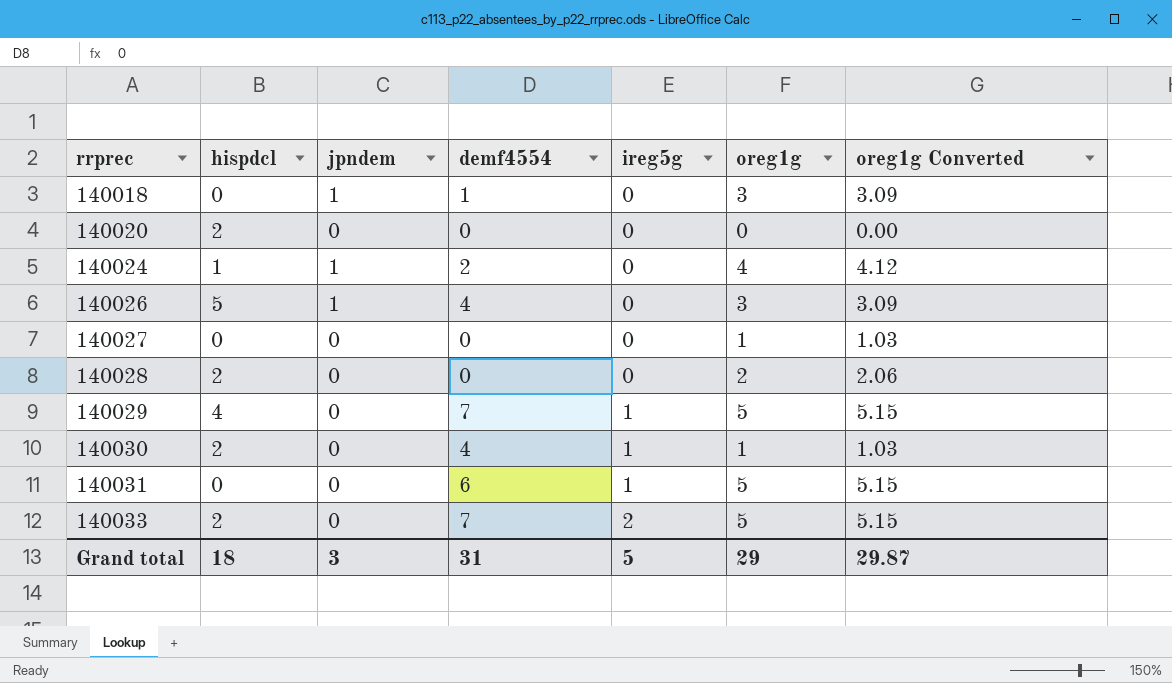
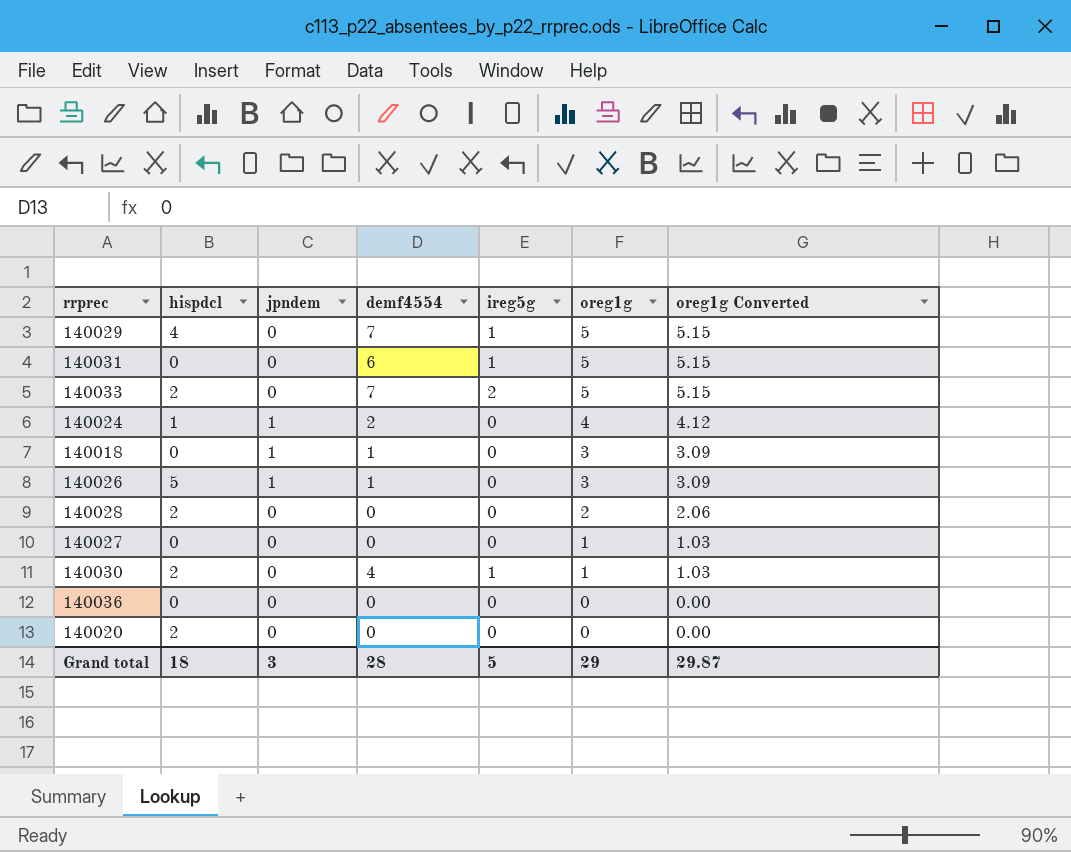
row order: rrprec ascending -> oreg1g descending
140026 | demf4554: 4 -> 1
row 140036: none -> 0 | 0 | 0 | 0 | 0 | 0.00
Grand total | demf4554: 31 -> 28

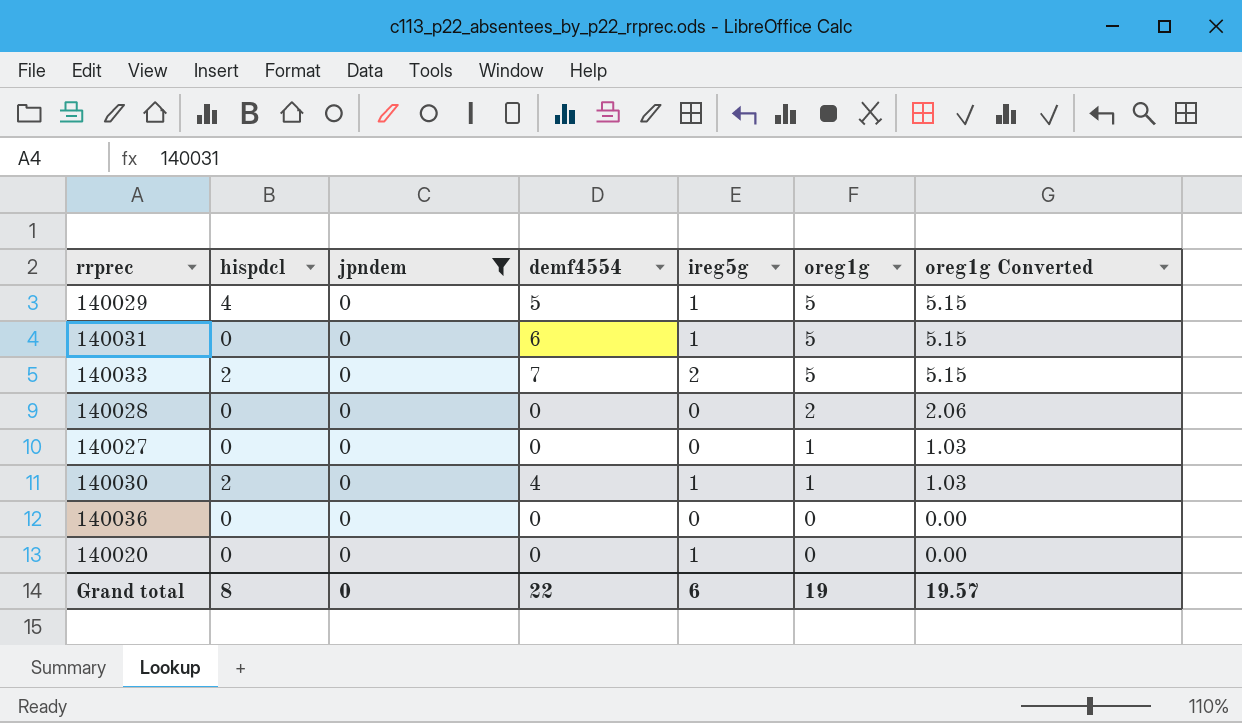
filter: none -> jpndem = 0
140029 | demf4554: 7 -> 5
140028 | hispdcl: 2 -> 0
140020 | hispdcl: 2 -> 0
140020 | ireg5g: 0 -> 1
Grand total | hispdcl: 18 -> 8
Grand total | jpndem: 3 -> 0
Grand total | demf4554: 28 -> 22
Grand total | ireg5g: 5 -> 6
Grand total | oreg1g: 29 -> 19
Grand total | oreg1g Converted: 29.87 -> 19.57

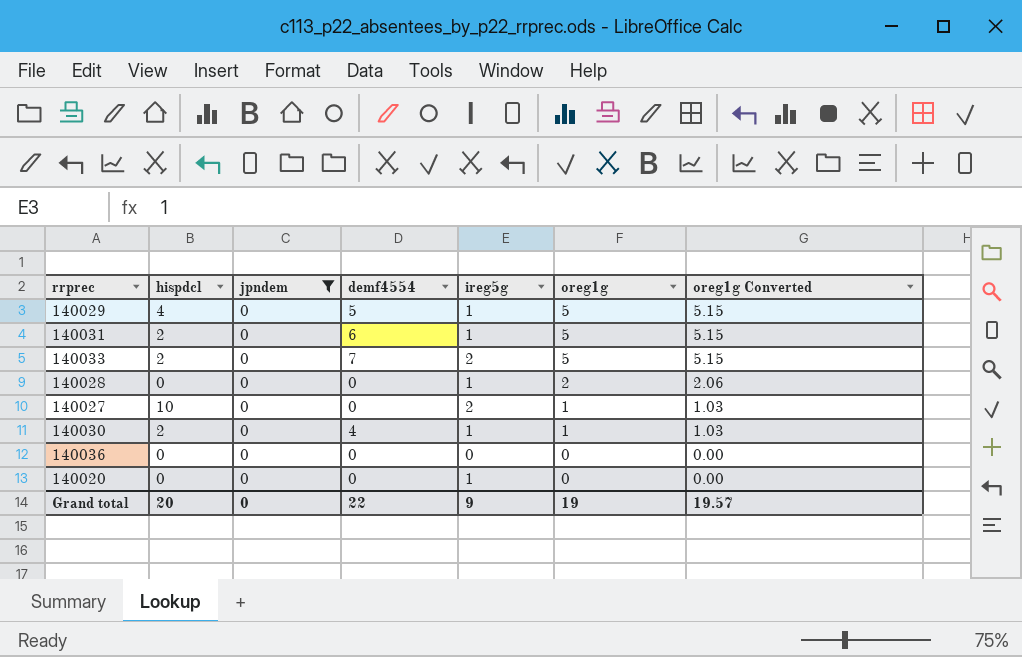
140031 | hispdcl: 0 -> 2
140028 | ireg5g: 0 -> 1
140027 | hispdcl: 0 -> 10
140027 | ireg5g: 0 -> 2
Grand total | hispdcl: 8 -> 20
Grand total | ireg5g: 6 -> 9

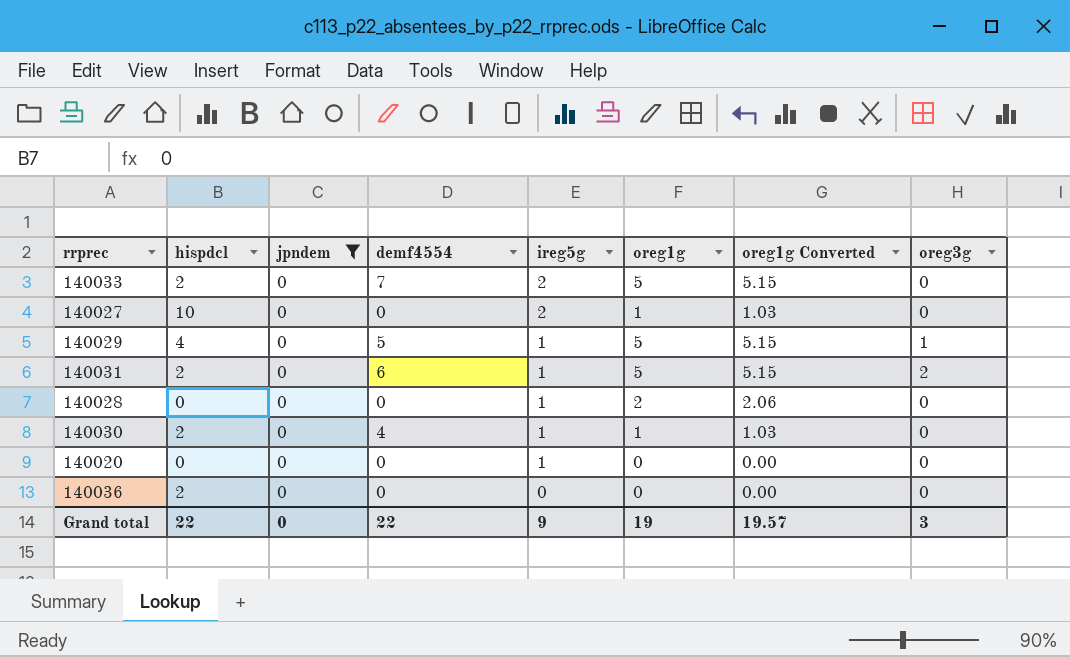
row order: oreg1g descending -> ireg5g descending
column oreg3g | position: none -> 8
140036 | hispdcl: 0 -> 2
Grand total | hispdcl: 20 -> 22

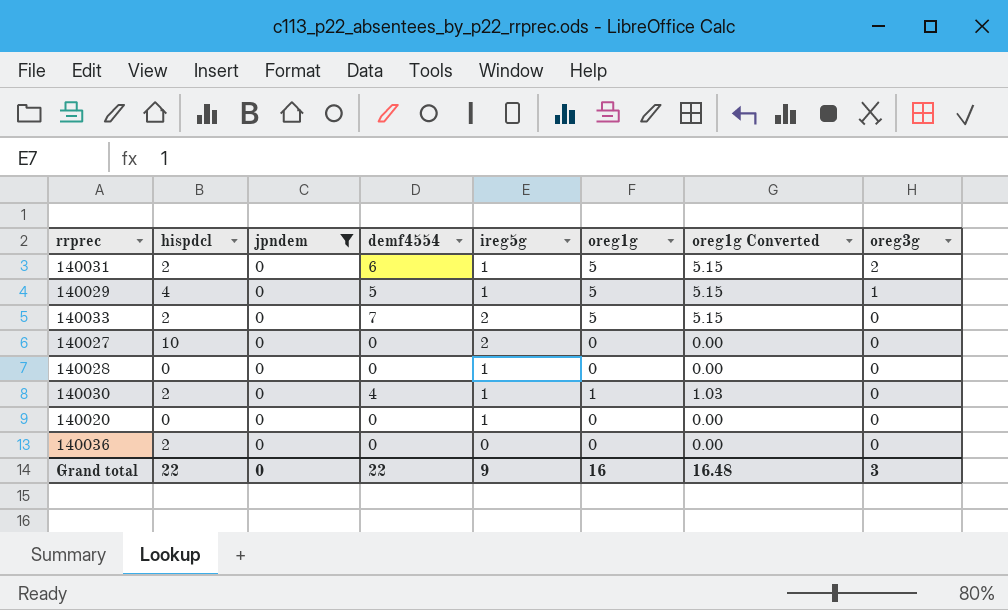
row order: ireg5g descending -> oreg3g descending
140027 | oreg1g: 1 -> 0
140027 | oreg1g Converted: 1.03 -> 0.00
140028 | oreg1g: 2 -> 0
140028 | oreg1g Converted: 2.06 -> 0.00
Grand total | oreg1g: 19 -> 16
Grand total | oreg1g Converted: 19.57 -> 16.48

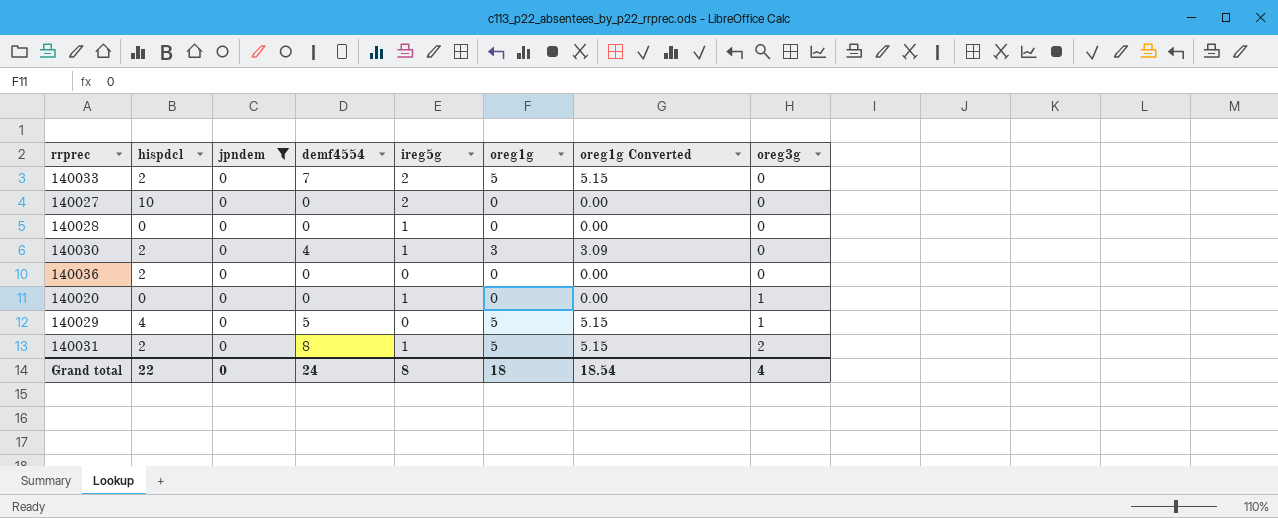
row order: oreg3g descending -> oreg3g ascending
140030 | oreg1g: 1 -> 3
140030 | oreg1g Converted: 1.03 -> 3.09
140020 | oreg3g: 0 -> 1
140029 | ireg5g: 1 -> 0
140031 | demf4554: 6 -> 8
Grand total | demf4554: 22 -> 24
Grand total | ireg5g: 9 -> 8
Grand total | oreg1g: 16 -> 18
Grand total | oreg1g Converted: 16.48 -> 18.54
Grand total | oreg3g: 3 -> 4

